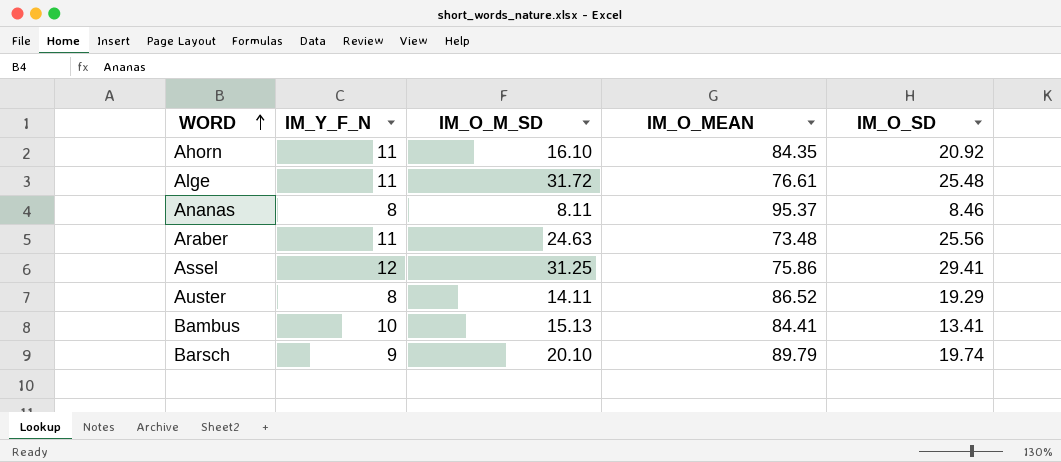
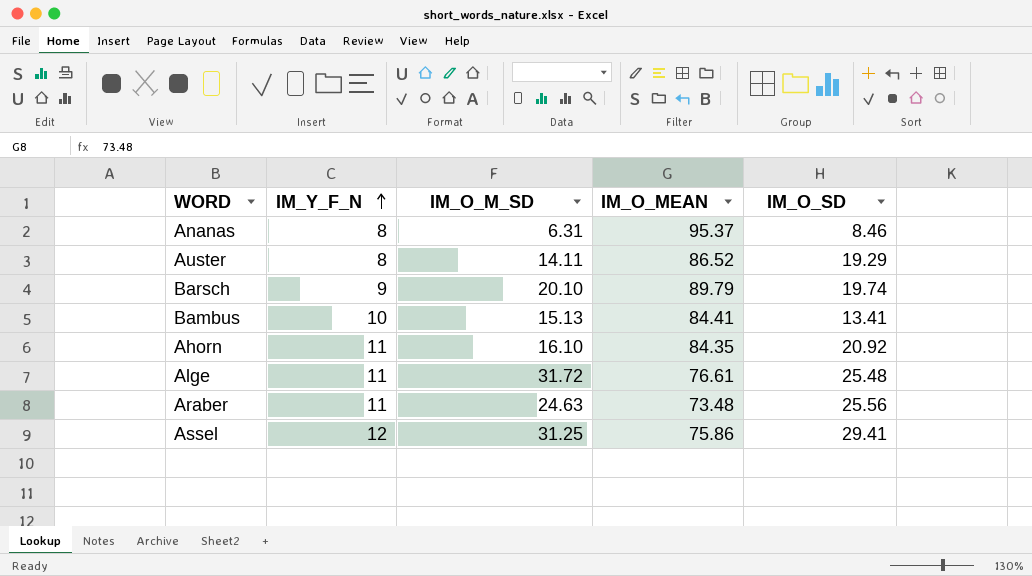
row order: WORD ascending -> IM_Y_F_N ascending
Ananas | IM_O_M_SD: 8.11 -> 6.31

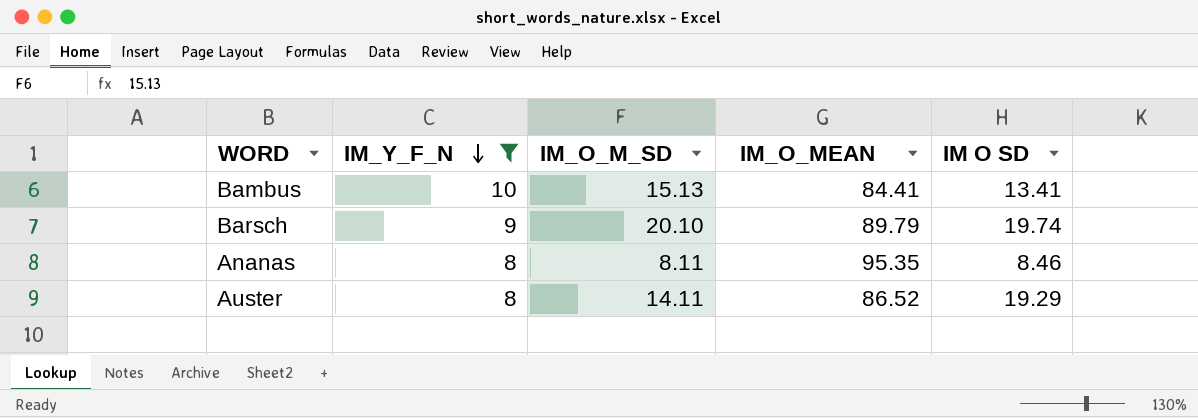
filter: none -> IM_Y_F_N <= 10
row order: IM_Y_F_N ascending -> IM_Y_F_N descending
column name: IM_O_SD -> IM O SD
Ananas | IM_O_M_SD: 6.31 -> 8.11
Ananas | IM_O_MEAN: 95.37 -> 95.35

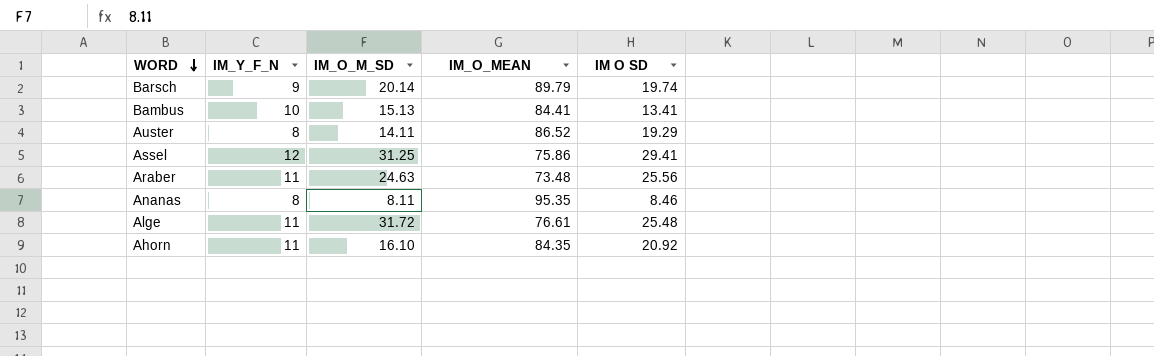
filter: IM_Y_F_N <= 10 -> none
row order: IM_Y_F_N descending -> WORD descending
Barsch | IM_O_M_SD: 20.10 -> 20.14

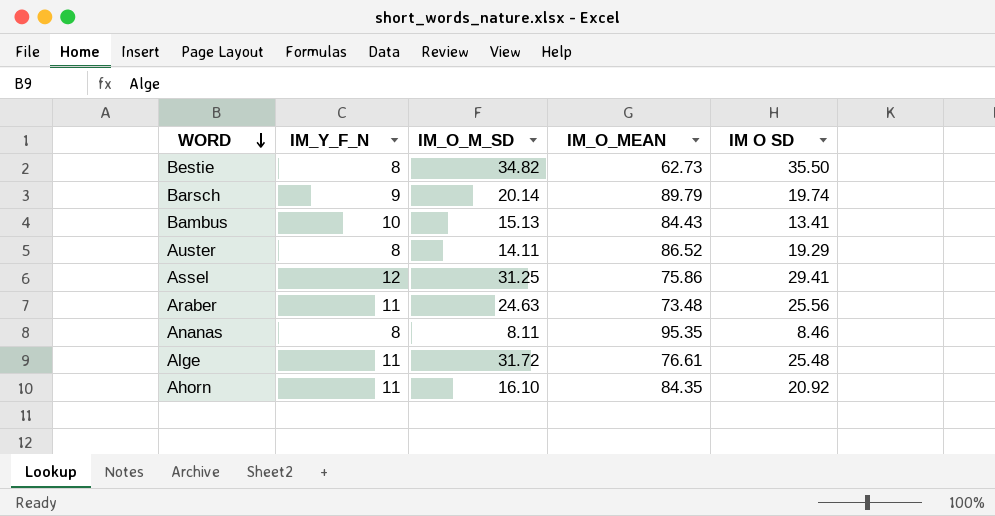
row Bestie: none -> 8 | 34.82 | 62.73 | 35.50
Bambus | IM_O_MEAN: 84.41 -> 84.43

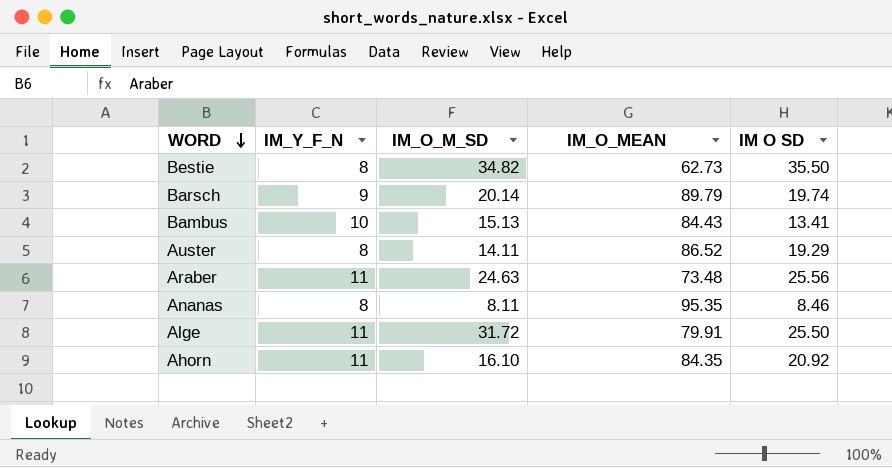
row Assel: 12 | 31.25 | 75.86 | 29.41 -> none
Alge | IM_O_MEAN: 76.61 -> 79.91
Alge | IM O SD: 25.48 -> 25.50

